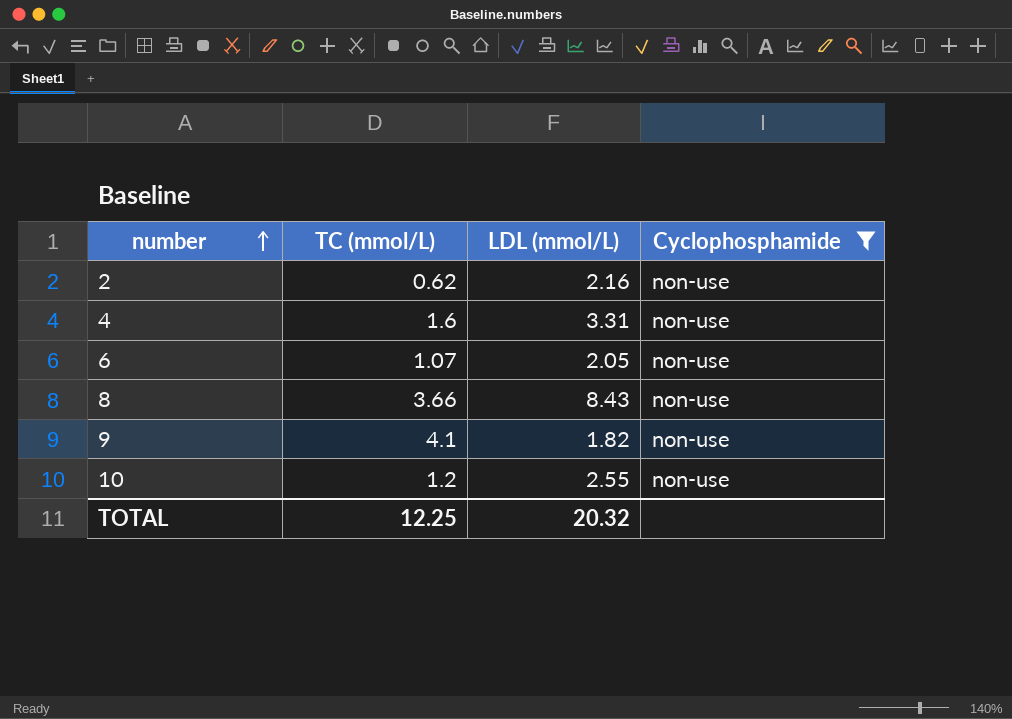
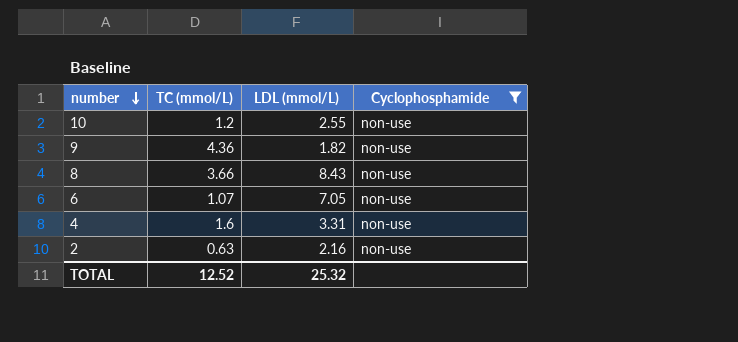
row order: number ascending -> number descending
9 | TC (mmol/L): 4.1 -> 4.36
6 | LDL (mmol/L): 2.05 -> 7.05
2 | TC (mmol/L): 0.62 -> 0.63
TOTAL | TC (mmol/L): 12.25 -> 12.52
TOTAL | LDL (mmol/L): 20.32 -> 25.32

